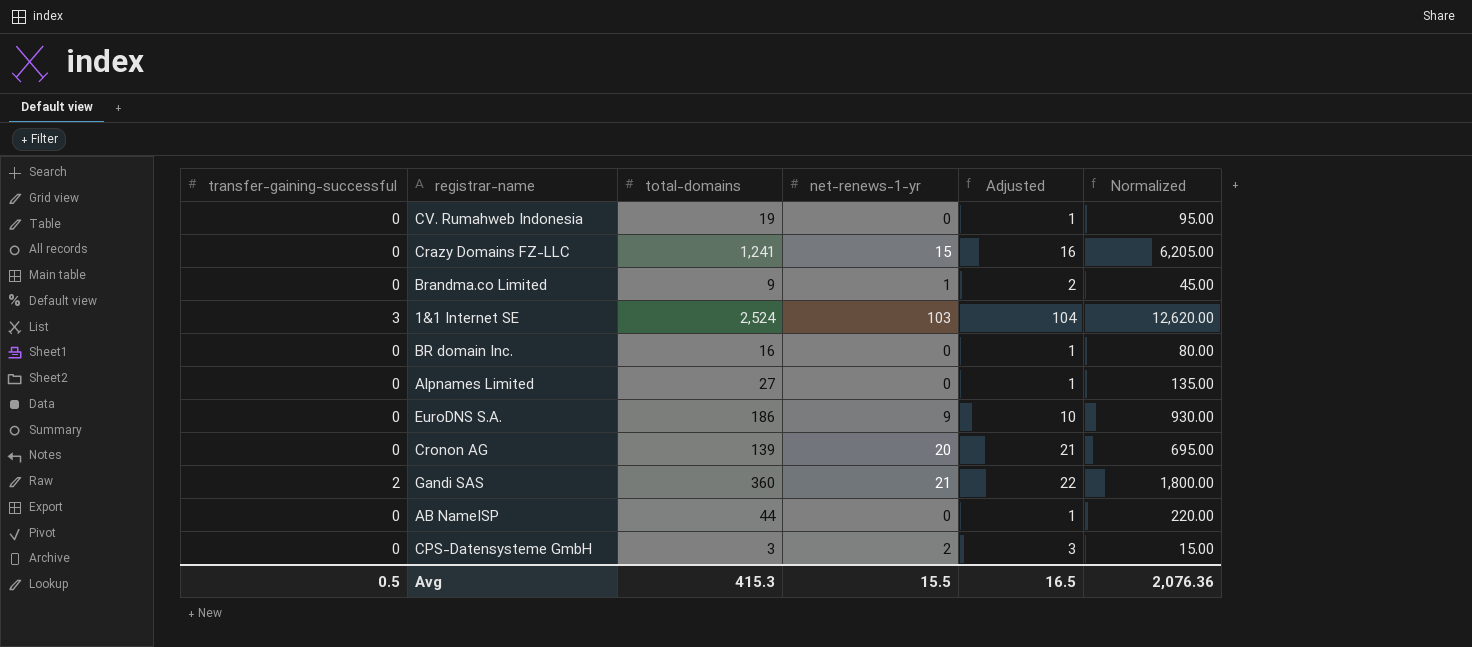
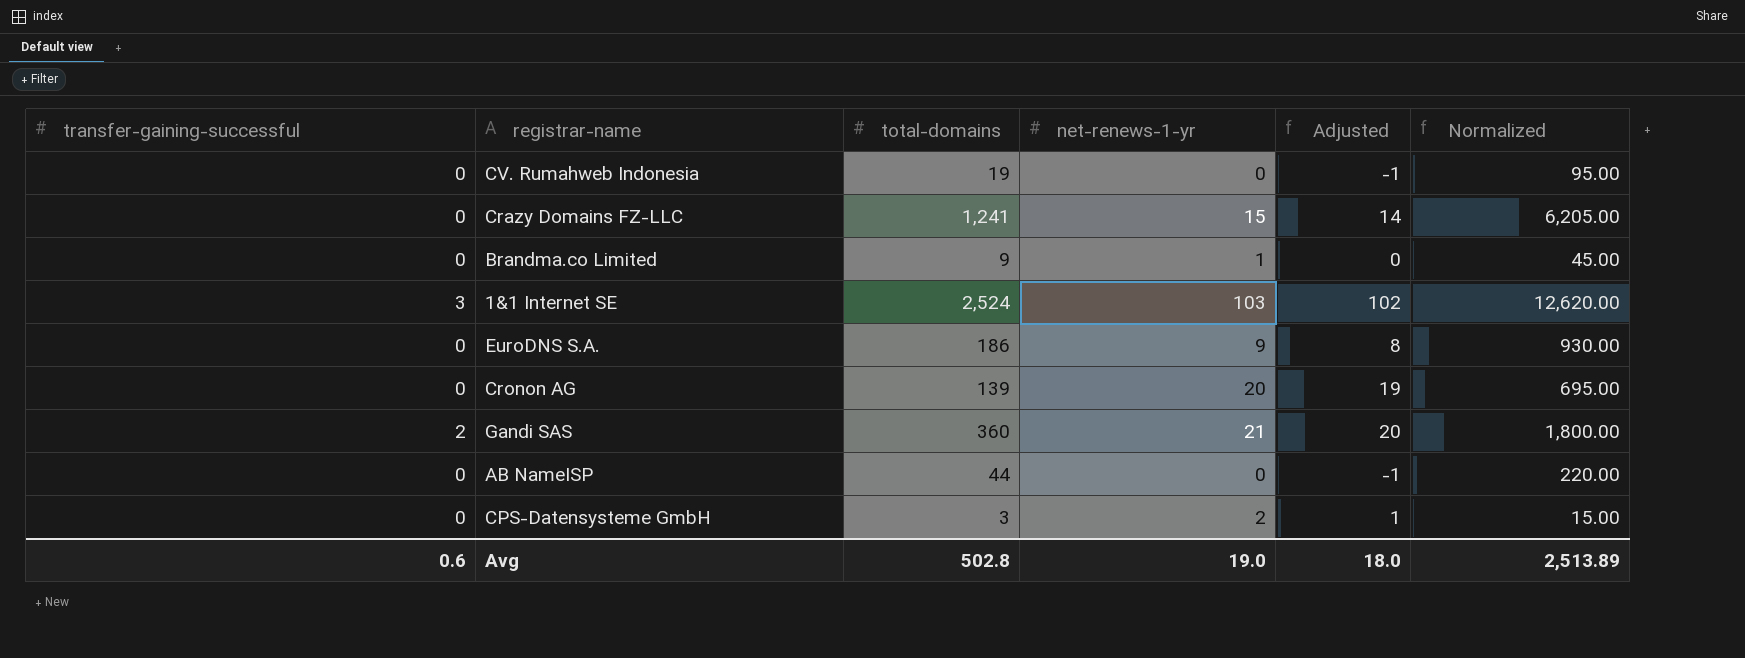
column Adjusted | formula: [net-renews-1-yr] + 1 -> [net-renews-1-yr] - 1
row BR domain Inc.: 0 | 16 | 0 | 1 | 80.00 -> none
row Alpnames Limited: 0 | 27 | 0 | 1 | 135.00 -> none
Avg | transfer-gaining-successful: 0.5 -> 0.6
Avg | total-domains: 415.3 -> 502.8
Avg | net-renews-1-yr: 15.5 -> 19.0
Avg | Adjusted: 16.5 -> 18.0
Avg | Normalized: 2,076.36 -> 2,513.89

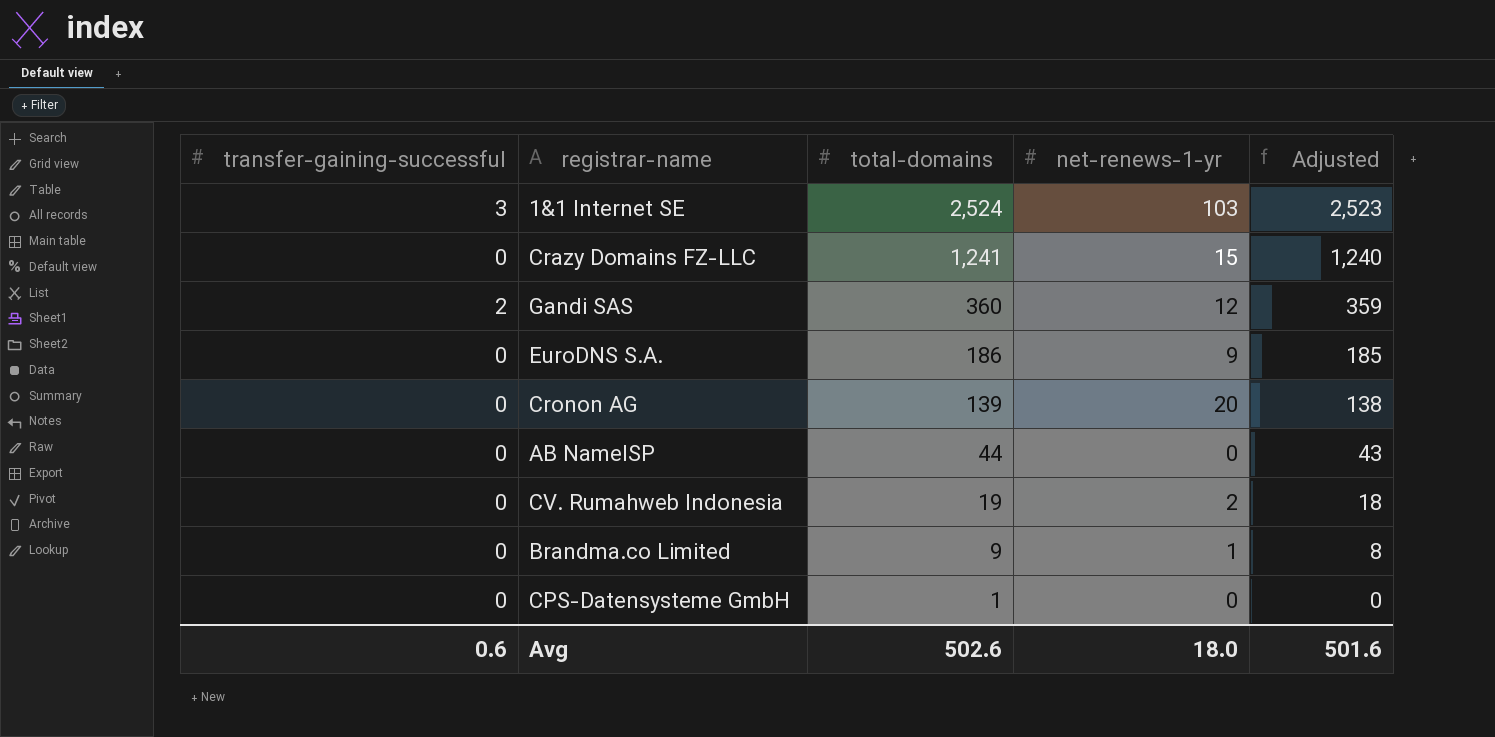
row order: none -> total-domains descending
column Normalized | formula: [total-domains] * 5 -> none
column Adjusted | formula: [net-renews-1-yr] - 1 -> [total-domains] - 1
Gandi SAS | net-renews-1-yr: 21 -> 12
CV. Rumahweb Indonesia | net-renews-1-yr: 0 -> 2
CPS-Datensysteme GmbH | total-domains: 3 -> 1
CPS-Datensysteme GmbH | net-renews-1-yr: 2 -> 0
Avg | total-domains: 502.8 -> 502.6
Avg | net-renews-1-yr: 19.0 -> 18.0
Avg | Adjusted: 18.0 -> 501.6

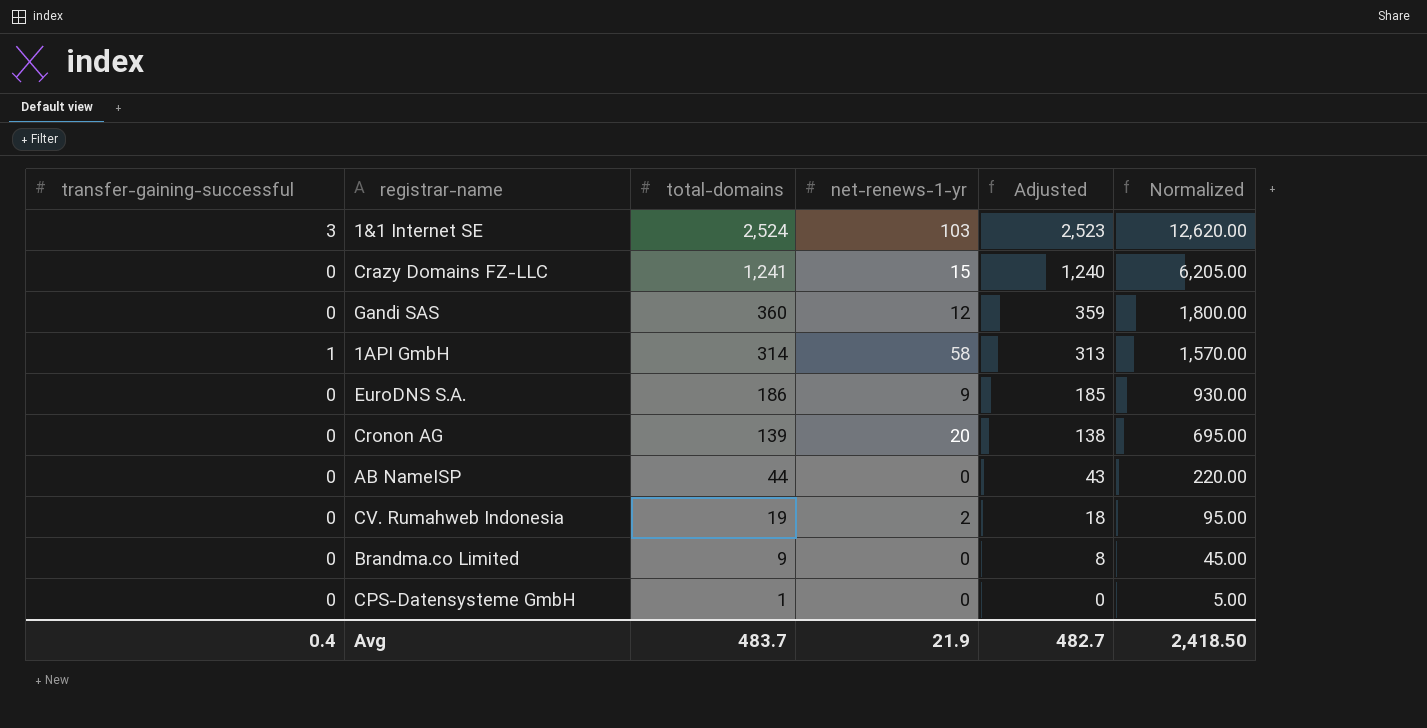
column Normalized | formula: none -> [total-domains] * 5
Gandi SAS | transfer-gaining-successful: 2 -> 0
row 1API GmbH: none -> 1 | 314 | 58 | 313 | 1,570.00
Brandma.co Limited | net-renews-1-yr: 1 -> 0
Avg | transfer-gaining-successful: 0.6 -> 0.4
Avg | total-domains: 502.6 -> 483.7
Avg | net-renews-1-yr: 18.0 -> 21.9
Avg | Adjusted: 501.6 -> 482.7

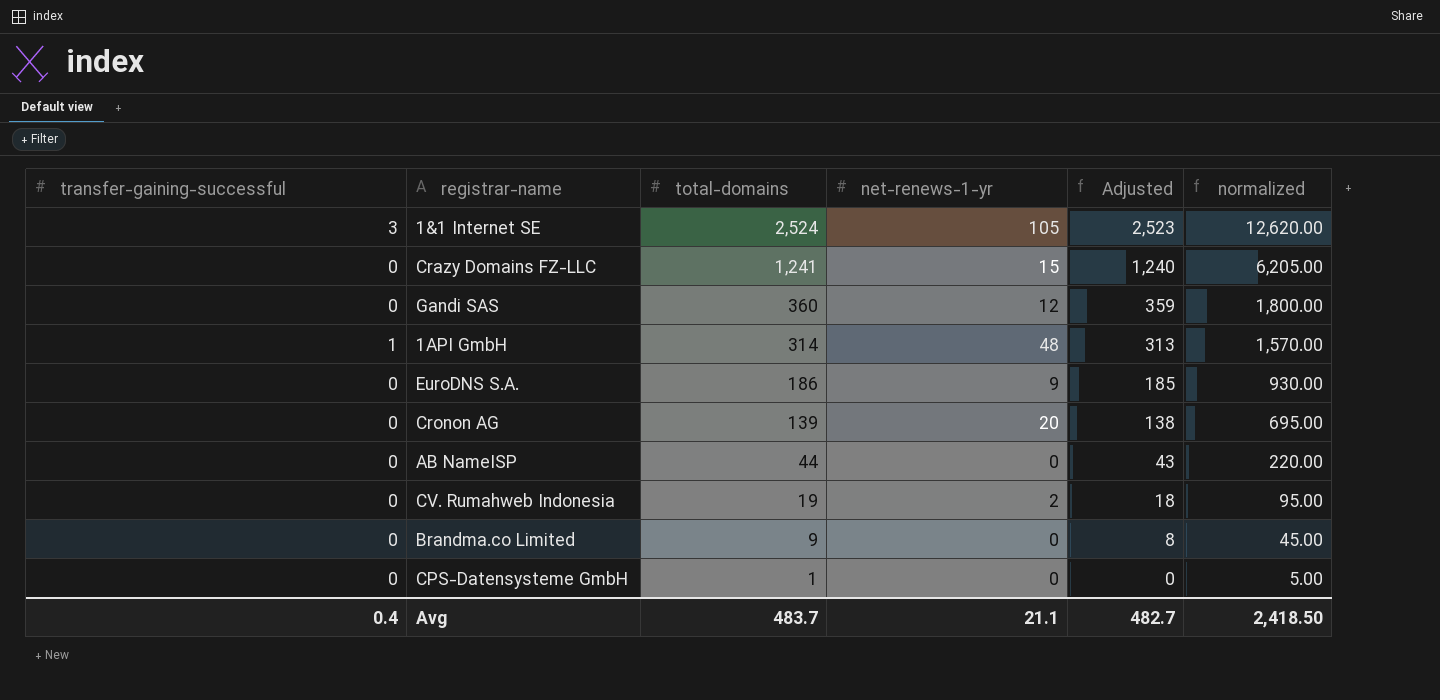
column name: Normalized -> normalized
1&1 Internet SE | net-renews-1-yr: 103 -> 105
1API GmbH | net-renews-1-yr: 58 -> 48
Avg | net-renews-1-yr: 21.9 -> 21.1

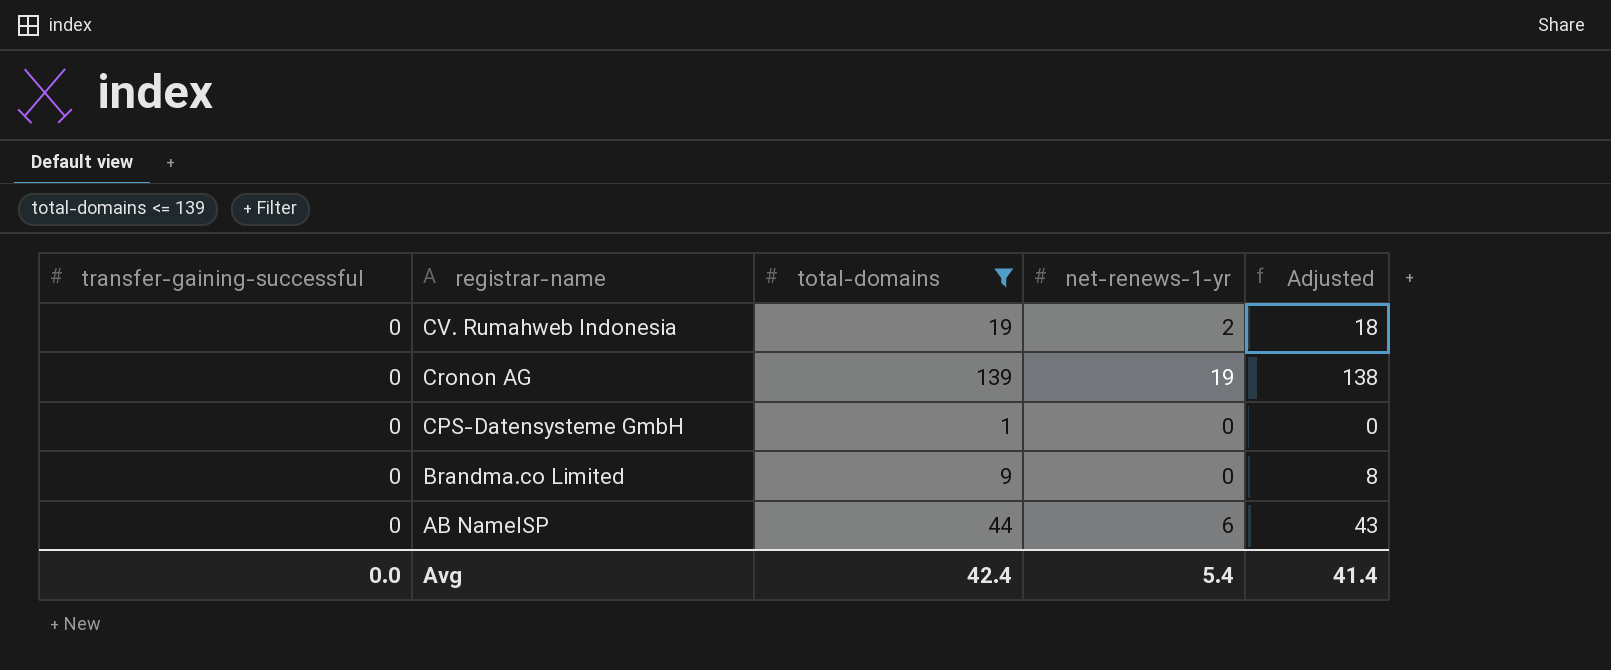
filter: none -> total-domains <= 139
row order: total-domains descending -> registrar-name descending
column normalized | formula: [total-domains] * 5 -> none
Cronon AG | net-renews-1-yr: 20 -> 19
AB NameISP | net-renews-1-yr: 0 -> 6
Avg | transfer-gaining-successful: 0.4 -> 0.0
Avg | total-domains: 483.7 -> 42.4
Avg | net-renews-1-yr: 21.1 -> 5.4
Avg | Adjusted: 482.7 -> 41.4

